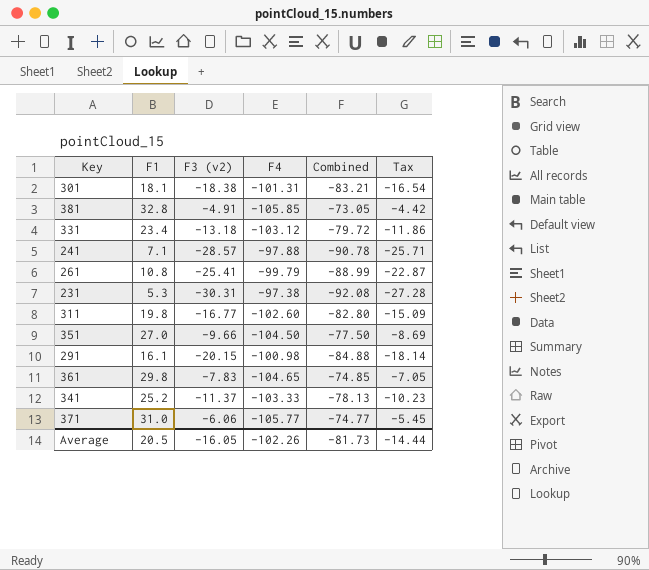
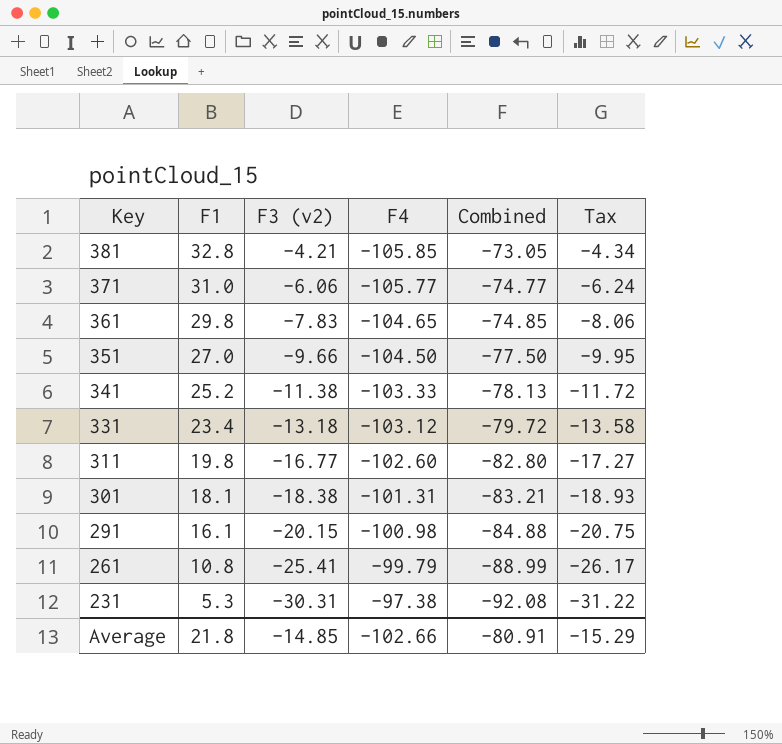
row order: none -> Key descending
column Tax | formula: [F3 (v2)] * 0.9 -> [F3 (v2)] * 1.03
row 241: 7.1 | -28.57 | -97.88 | -90.78 | -25.71 -> none
381 | F3 (v2): -4.91 -> -4.21
341 | F3 (v2): -11.37 -> -11.38
Average | F1: 20.5 -> 21.8
Average | F3 (v2): -16.05 -> -14.85
Average | F4: -102.26 -> -102.66
Average | Combined: -81.73 -> -80.91
Average | Tax: -14.44 -> -15.29

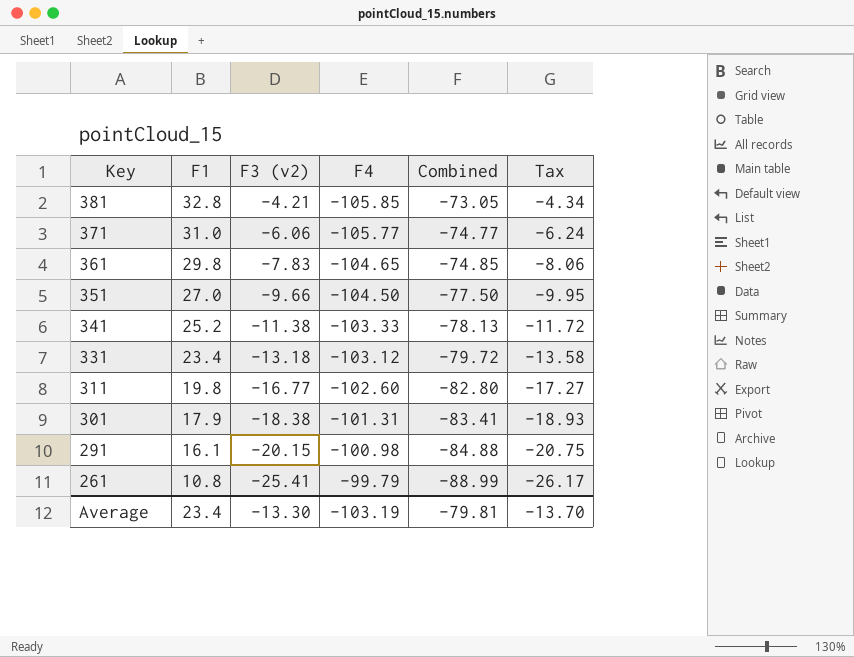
row 231: 5.3 | -30.31 | -97.38 | -92.08 | -31.22 -> none
301 | F1: 18.1 -> 17.9
301 | Combined: -83.21 -> -83.41
Average | F1: 21.8 -> 23.4
Average | F3 (v2): -14.85 -> -13.30
Average | F4: -102.66 -> -103.19
Average | Combined: -80.91 -> -79.81
Average | Tax: -15.29 -> -13.70

